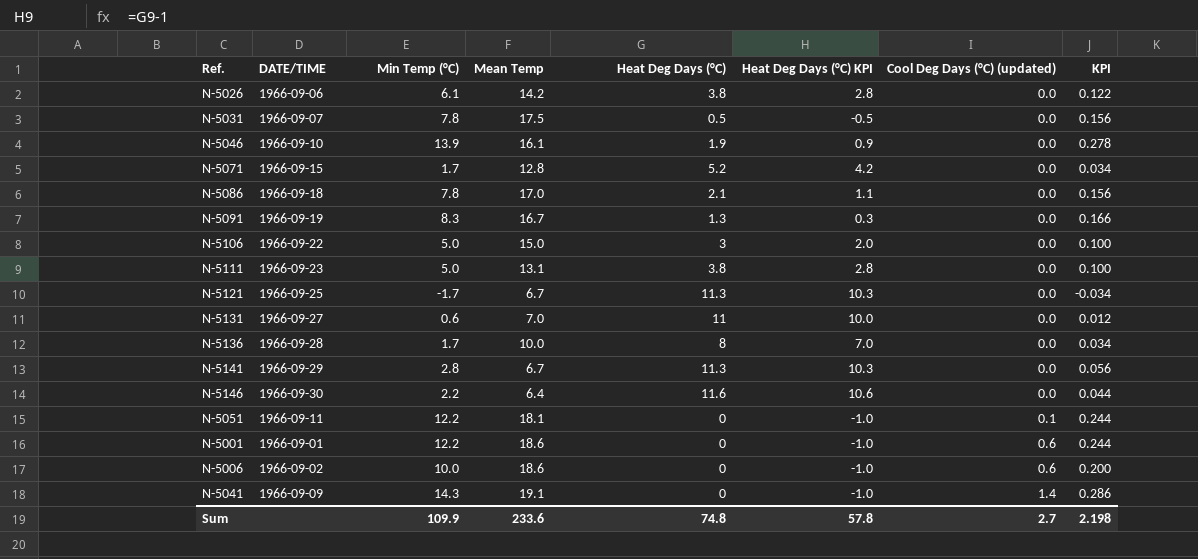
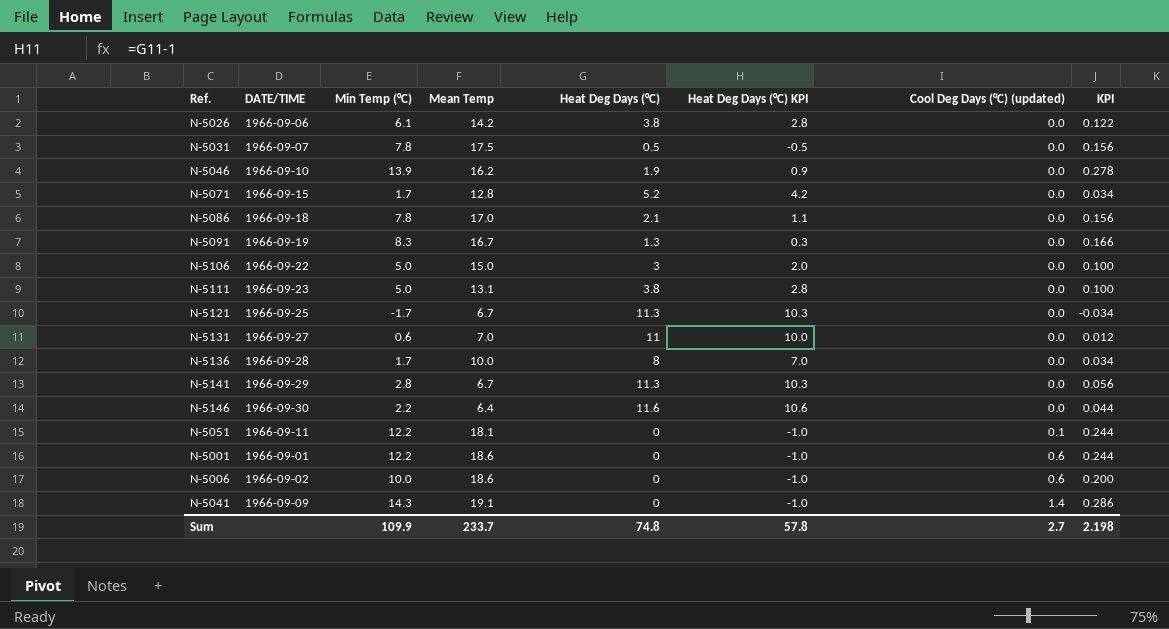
N-5046 | Mean Temp: 16.1 -> 16.2
Sum | Mean Temp: 233.6 -> 233.7

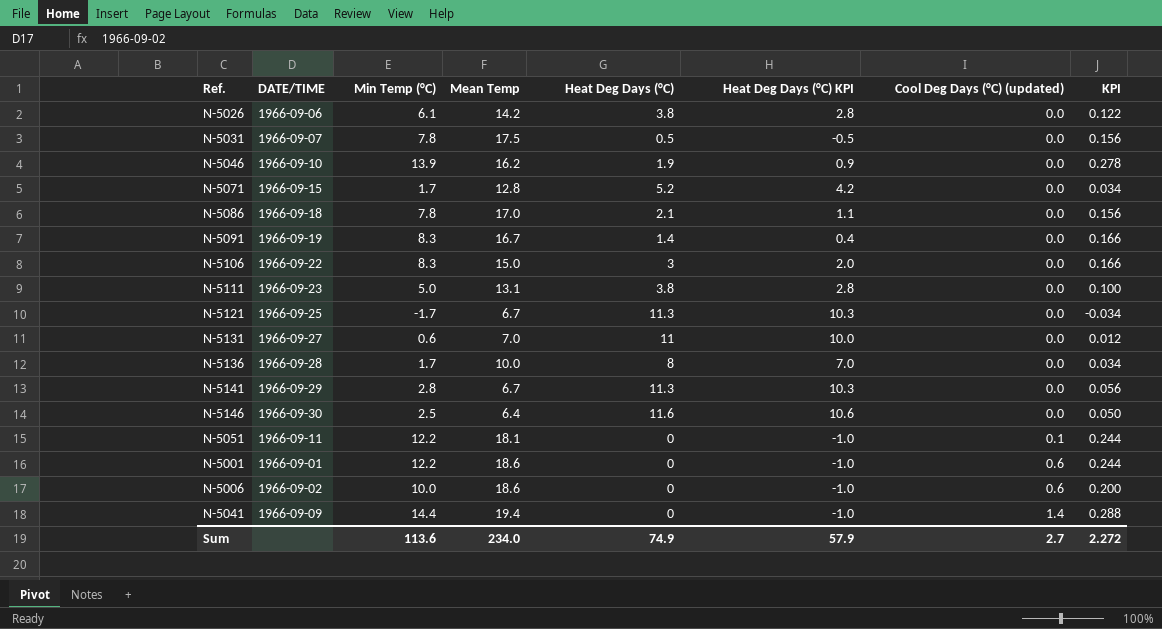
N-5091 | Heat Deg Days (°C): 1.3 -> 1.4
N-5091 | Heat Deg Days (°C) KPI: 0.3 -> 0.4
N-5106 | Min Temp (°C): 5.0 -> 8.3
N-5106 | KPI: 0.100 -> 0.166
N-5146 | Min Temp (°C): 2.2 -> 2.5
N-5146 | KPI: 0.044 -> 0.050
N-5041 | Min Temp (°C): 14.3 -> 14.4
N-5041 | Mean Temp: 19.1 -> 19.4
N-5041 | KPI: 0.286 -> 0.288
Sum | Min Temp (°C): 109.9 -> 113.6
Sum | Mean Temp: 233.7 -> 234.0
Sum | Heat Deg Days (°C): 74.8 -> 74.9
Sum | Heat Deg Days (°C) KPI: 57.8 -> 57.9
Sum | KPI: 2.198 -> 2.272

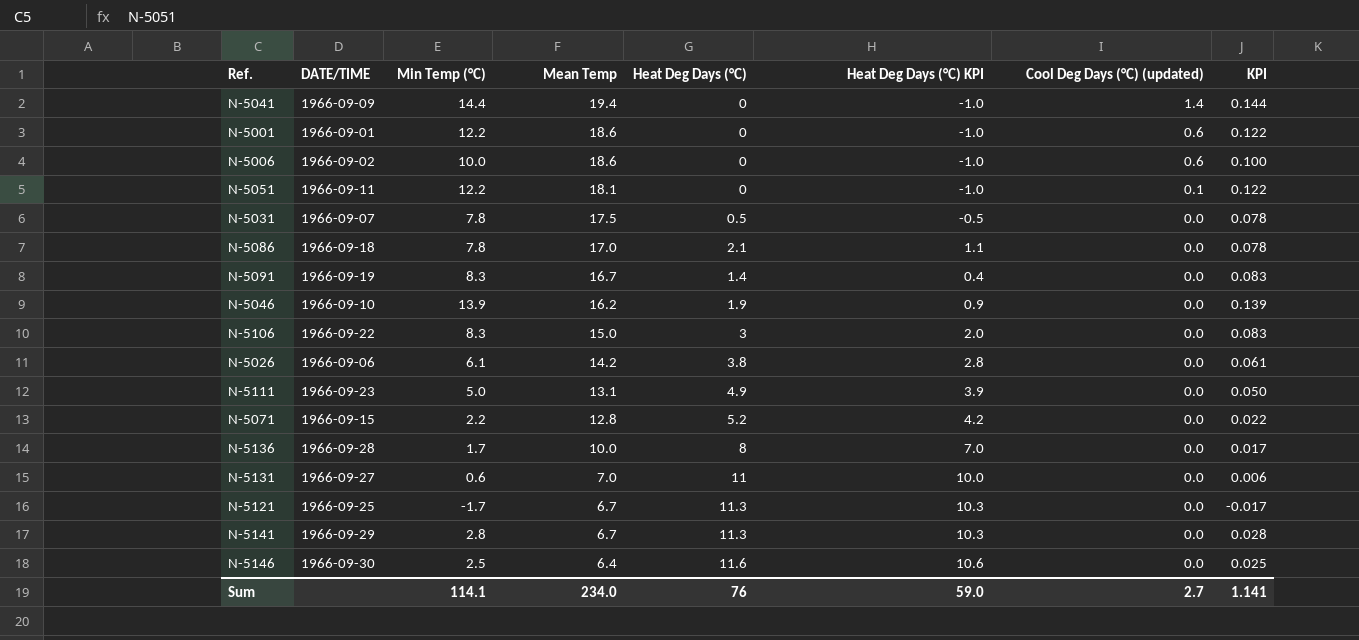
row order: Cool Deg Days (°C) (updated) ascending -> Mean Temp descending
column KPI | formula: [Min Temp (°C)] * 0.02 -> [Min Temp (°C)] * 0.01
N-5111 | Heat Deg Days (°C): 3.8 -> 4.9
N-5111 | Heat Deg Days (°C) KPI: 2.8 -> 3.9
N-5071 | Min Temp (°C): 1.7 -> 2.2
Sum | Min Temp (°C): 113.6 -> 114.1
Sum | Heat Deg Days (°C): 74.9 -> 76
Sum | Heat Deg Days (°C) KPI: 57.9 -> 59.0
Sum | KPI: 2.272 -> 1.141

